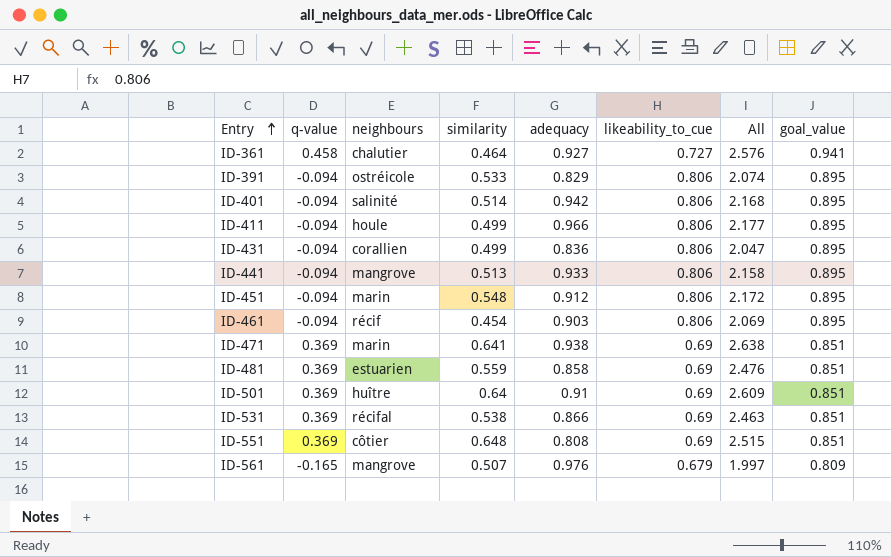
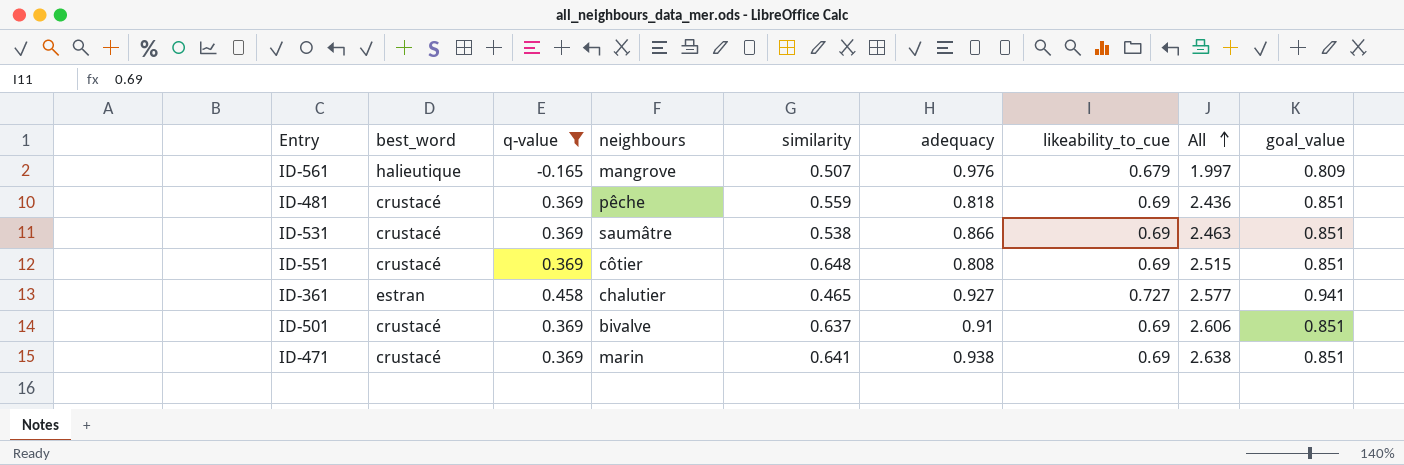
filter: none -> q-value != -0.094
row order: Entry ascending -> All ascending
column best_word | position: none -> 2
ID-481 | neighbours: estuarien -> pêche
ID-481 | adequacy: 0.858 -> 0.818
ID-481 | All: 2.476 -> 2.436
ID-531 | neighbours: récifal -> saumâtre
ID-361 | similarity: 0.464 -> 0.465
ID-361 | All: 2.576 -> 2.577
ID-501 | neighbours: huître -> bivalve
ID-501 | similarity: 0.64 -> 0.637
ID-501 | All: 2.609 -> 2.606

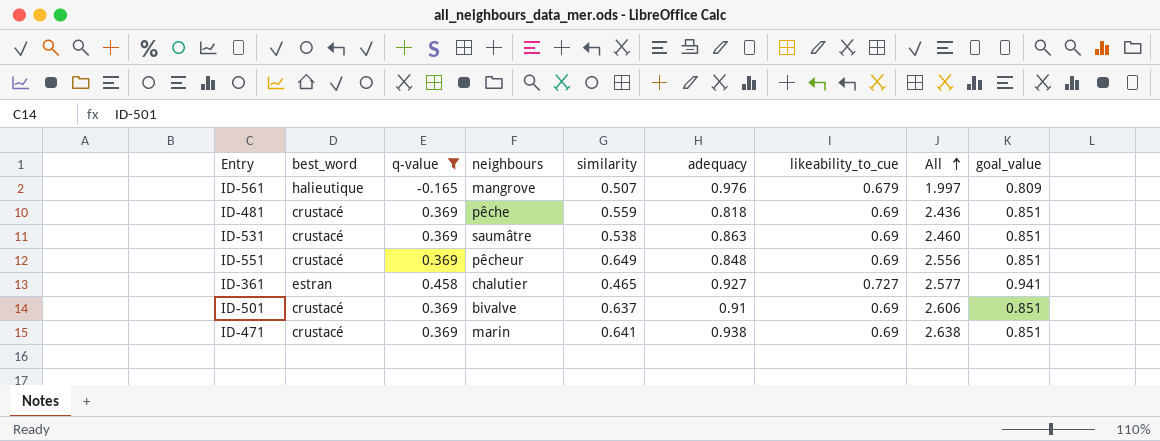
ID-531 | adequacy: 0.866 -> 0.863
ID-531 | All: 2.463 -> 2.460
ID-551 | neighbours: côtier -> pêcheur
ID-551 | similarity: 0.648 -> 0.649
ID-551 | adequacy: 0.808 -> 0.848
ID-551 | All: 2.515 -> 2.556

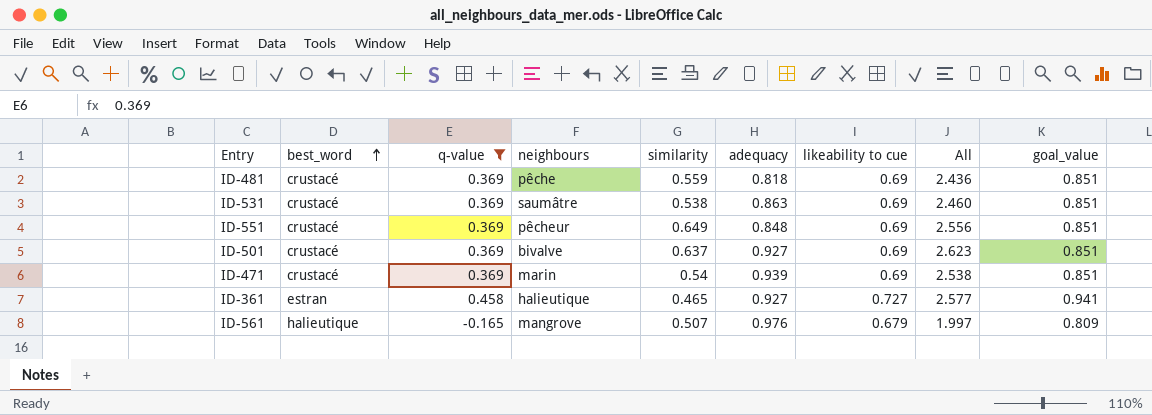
row order: All ascending -> best_word ascending
column name: likeability_to_cue -> likeability to cue
ID-501 | adequacy: 0.91 -> 0.927
ID-501 | All: 2.606 -> 2.623
ID-471 | similarity: 0.641 -> 0.54
ID-471 | adequacy: 0.938 -> 0.939
ID-471 | All: 2.638 -> 2.538
ID-361 | neighbours: chalutier -> halieutique

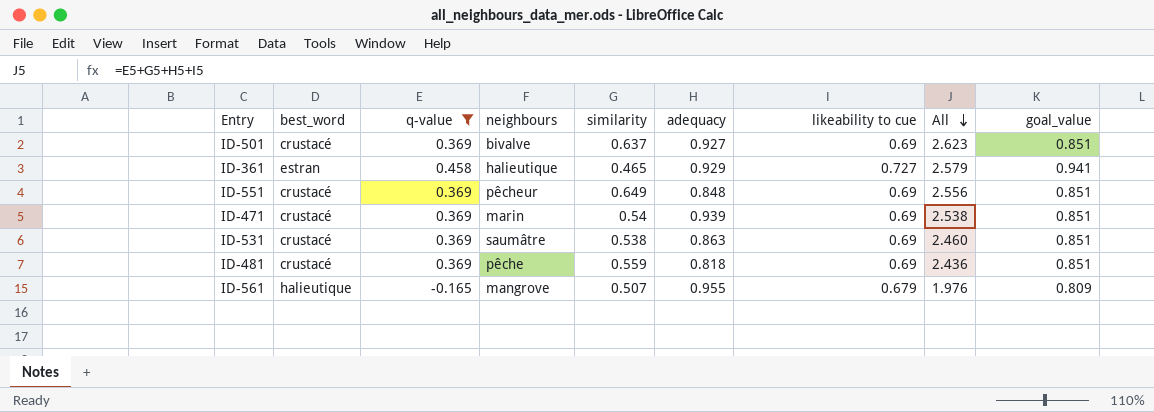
row order: best_word ascending -> All descending
ID-361 | adequacy: 0.927 -> 0.929
ID-361 | All: 2.577 -> 2.579
ID-561 | adequacy: 0.976 -> 0.955
ID-561 | All: 1.997 -> 1.976

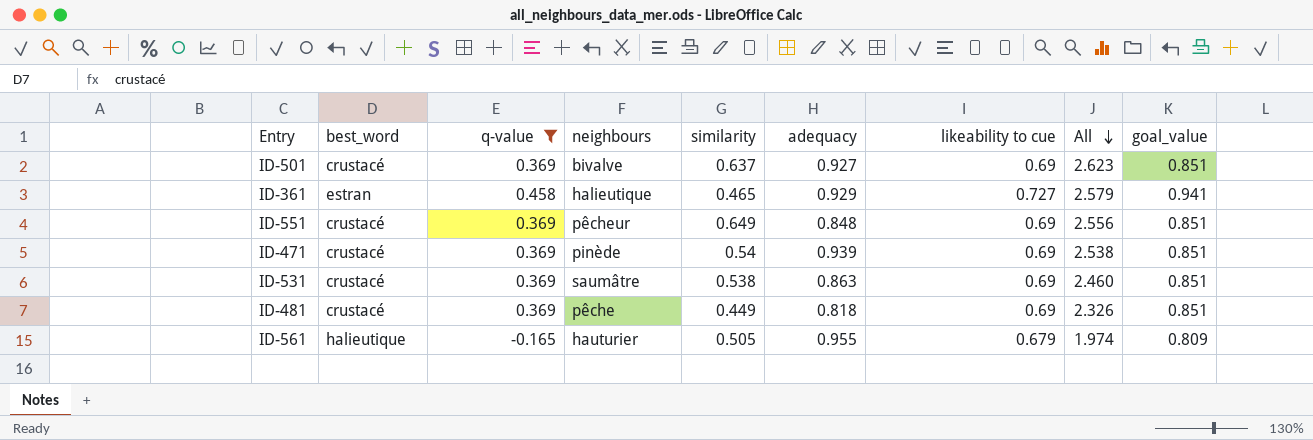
ID-471 | neighbours: marin -> pinède
ID-481 | similarity: 0.559 -> 0.449
ID-481 | All: 2.436 -> 2.326
ID-561 | neighbours: mangrove -> hauturier
ID-561 | similarity: 0.507 -> 0.505
ID-561 | All: 1.976 -> 1.974

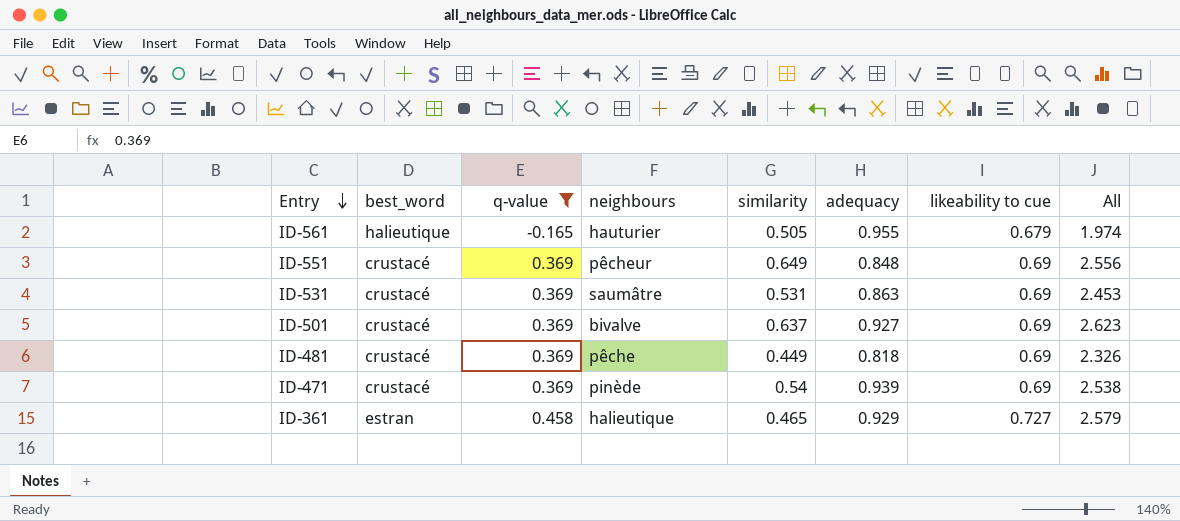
row order: All descending -> Entry descending
column goal_value | position: 9 -> none
ID-531 | similarity: 0.538 -> 0.531
ID-531 | All: 2.460 -> 2.453

